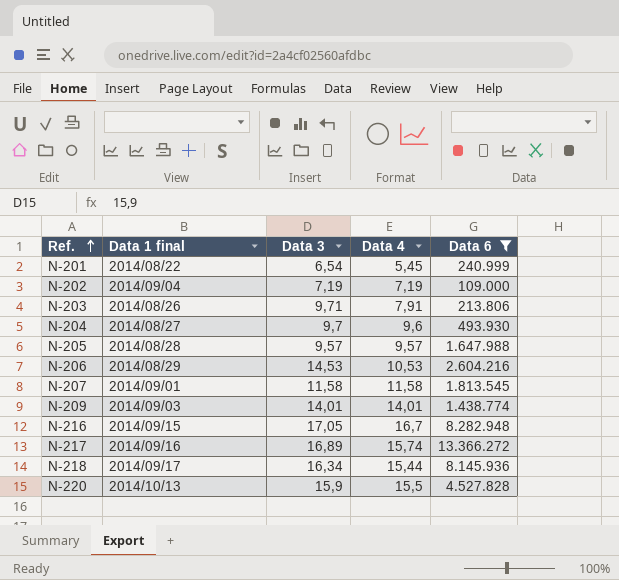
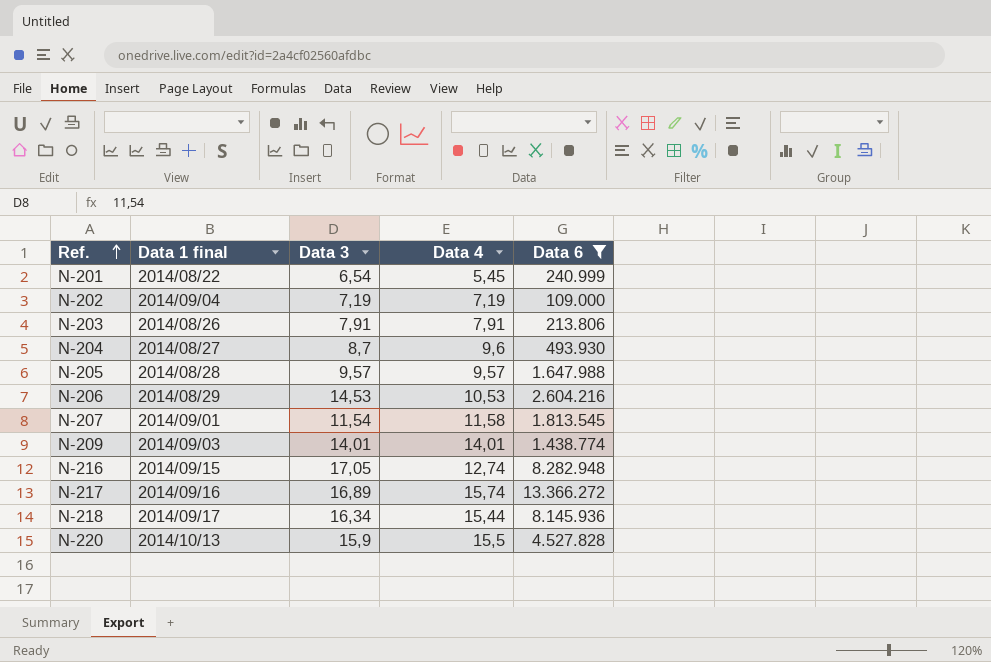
N-203 | Data 3: 9,71 -> 7,91
N-204 | Data 3: 9,7 -> 8,7
N-207 | Data 3: 11,58 -> 11,54
N-216 | Data 4: 16,7 -> 12,74

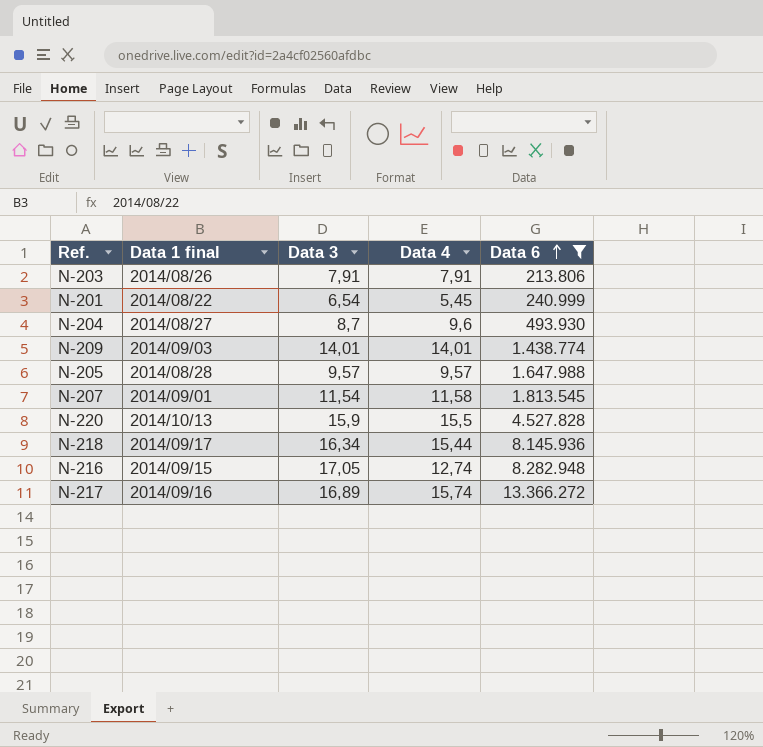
row order: Ref. ascending -> Data 6 ascending
row N-202: 2014/09/04 | 7,19 | 7,19 | 109.000 -> none
row N-206: 2014/08/29 | 14,53 | 10,53 | 2.604.216 -> none

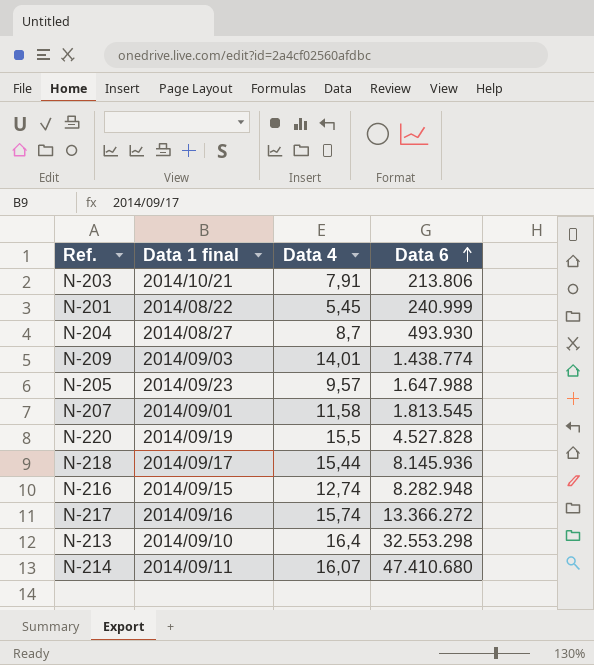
filter: Data 6 <= 13.366.272 -> none
column Data 3 | position: 3 -> none
N-203 | Data 1 final: 2014/08/26 -> 2014/10/21
N-204 | Data 4: 9,6 -> 8,7
N-205 | Data 1 final: 2014/08/28 -> 2014/09/23
N-220 | Data 1 final: 2014/10/13 -> 2014/09/19

